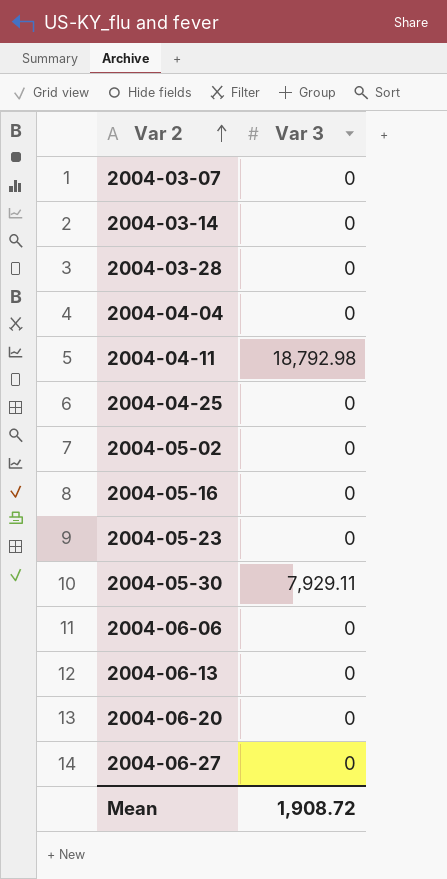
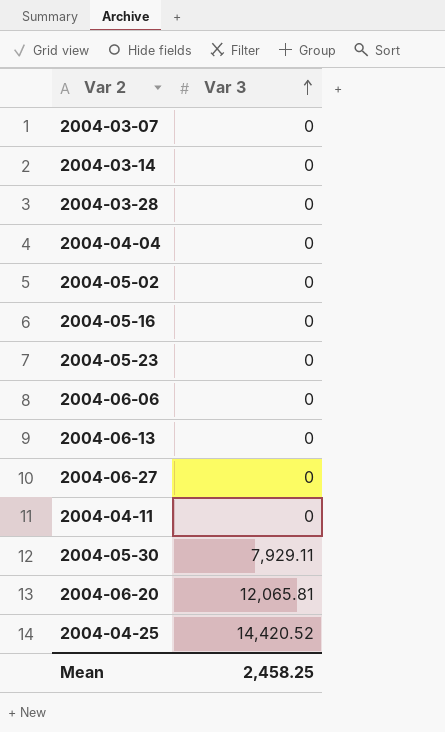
row order: Var 2 ascending -> Var 3 ascending
2004-04-11 | Var 3: 18,792.98 -> 0
2004-06-20 | Var 3: 0 -> 12,065.81
2004-04-25 | Var 3: 0 -> 14,420.52
Mean | Var 3: 1,908.72 -> 2,458.25

